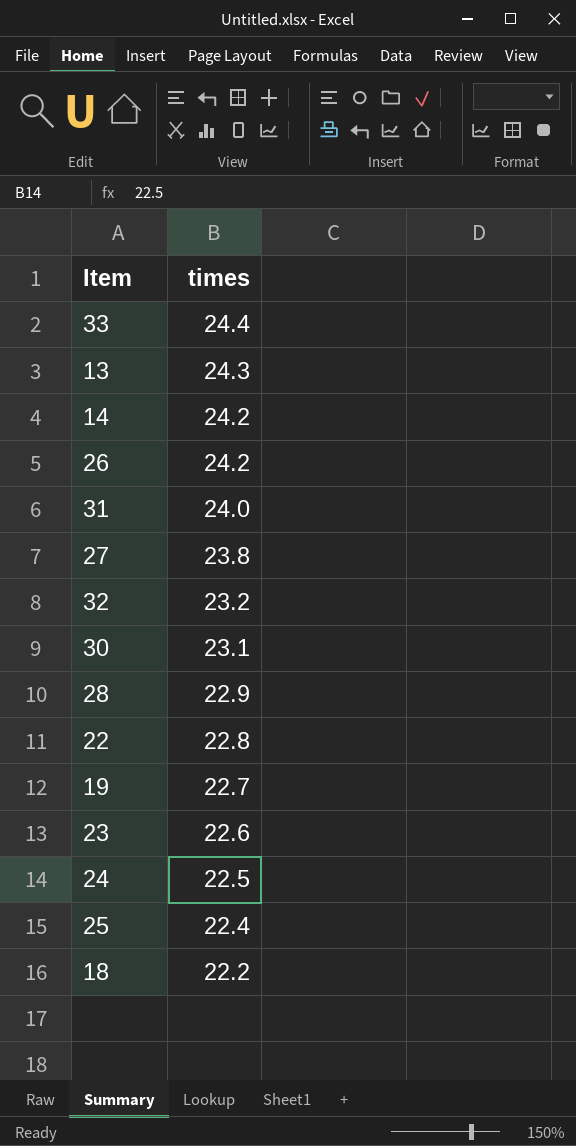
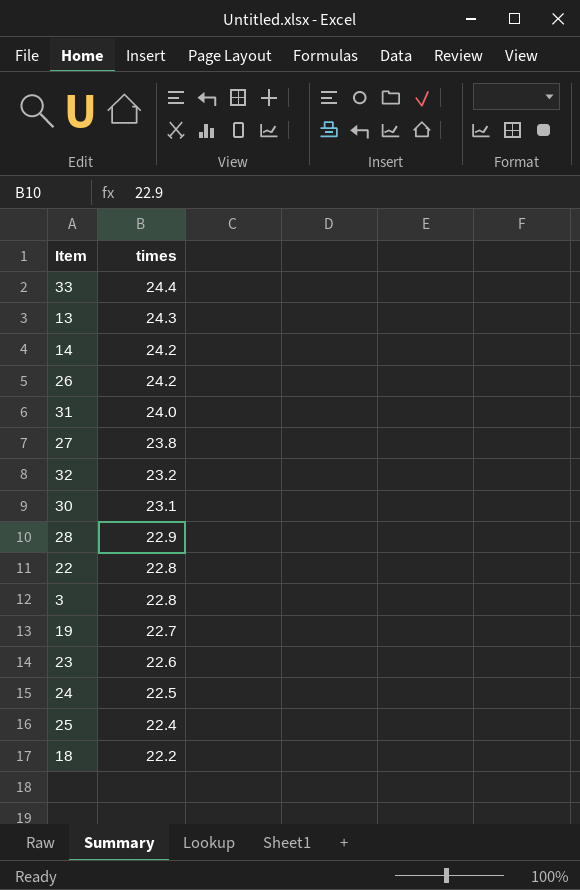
row 3: none -> 22.8

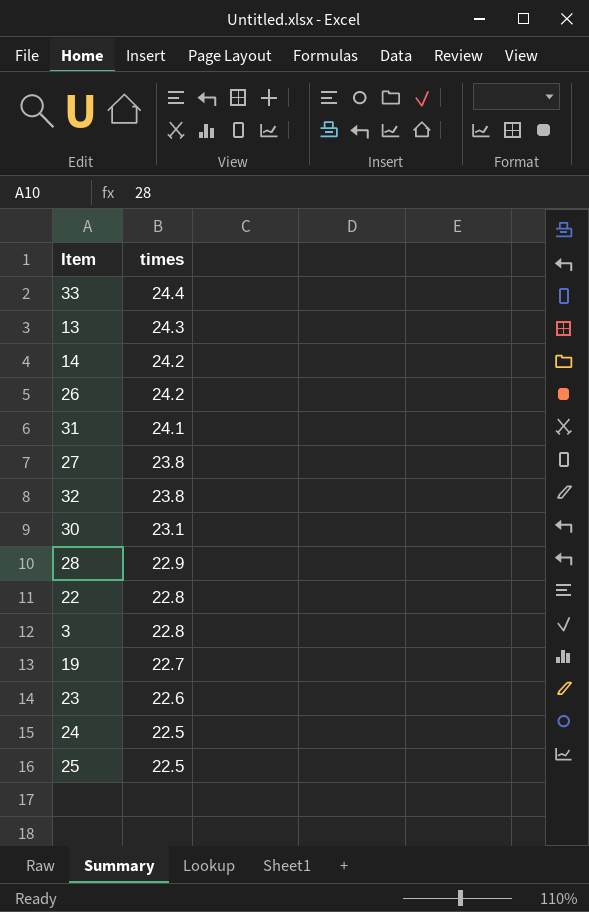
row 18: 22.2 -> none
31 | times: 24.0 -> 24.1
32 | times: 23.2 -> 23.8
25 | times: 22.4 -> 22.5

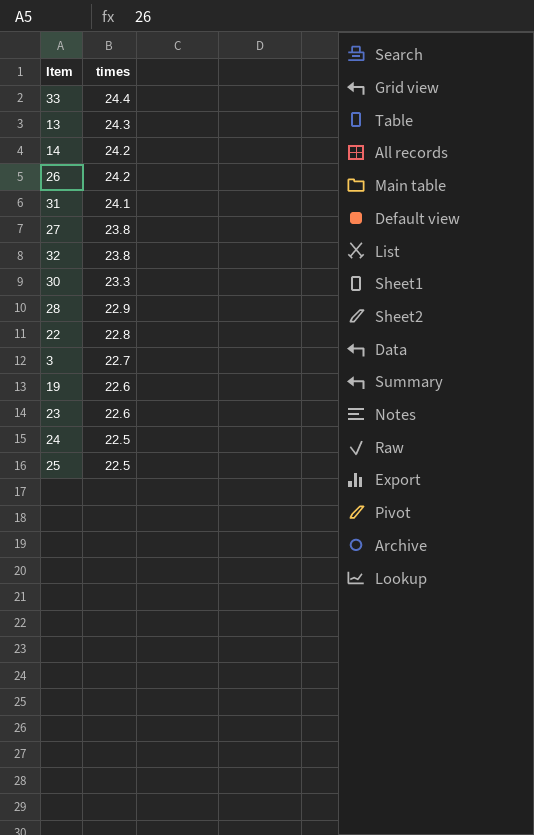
30 | times: 23.1 -> 23.3
3 | times: 22.8 -> 22.7
19 | times: 22.7 -> 22.6

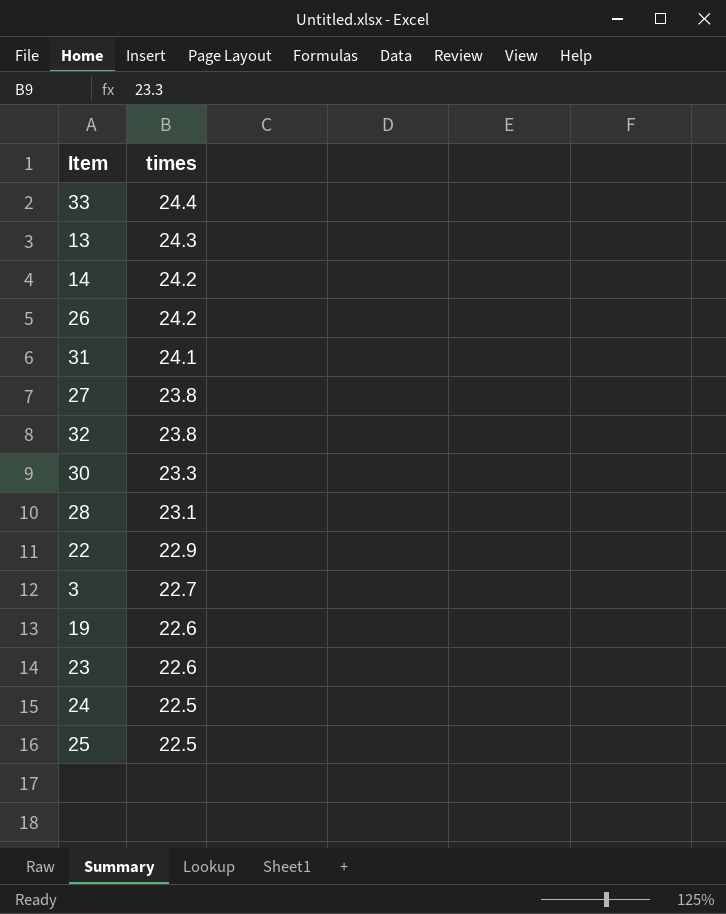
28 | times: 22.9 -> 23.1
22 | times: 22.8 -> 22.9

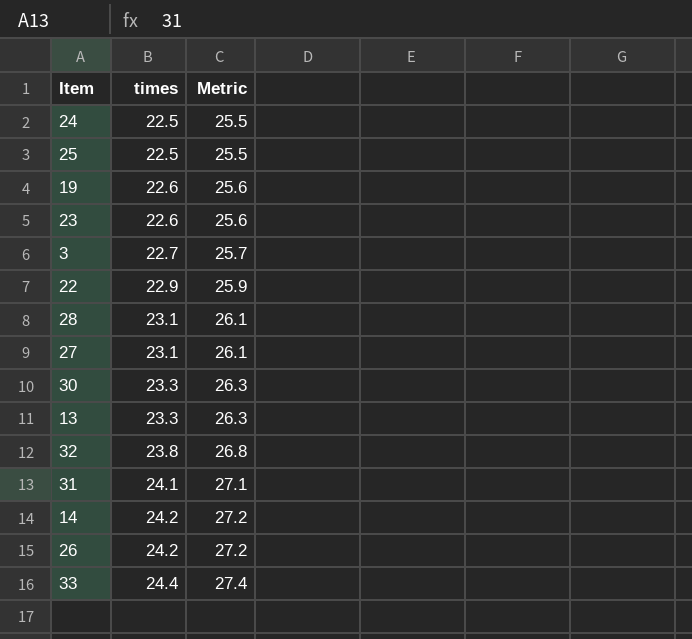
row order: times descending -> times ascending
column Metric | formula: none -> [times] + 3
27 | times: 23.8 -> 23.1
13 | times: 24.3 -> 23.3

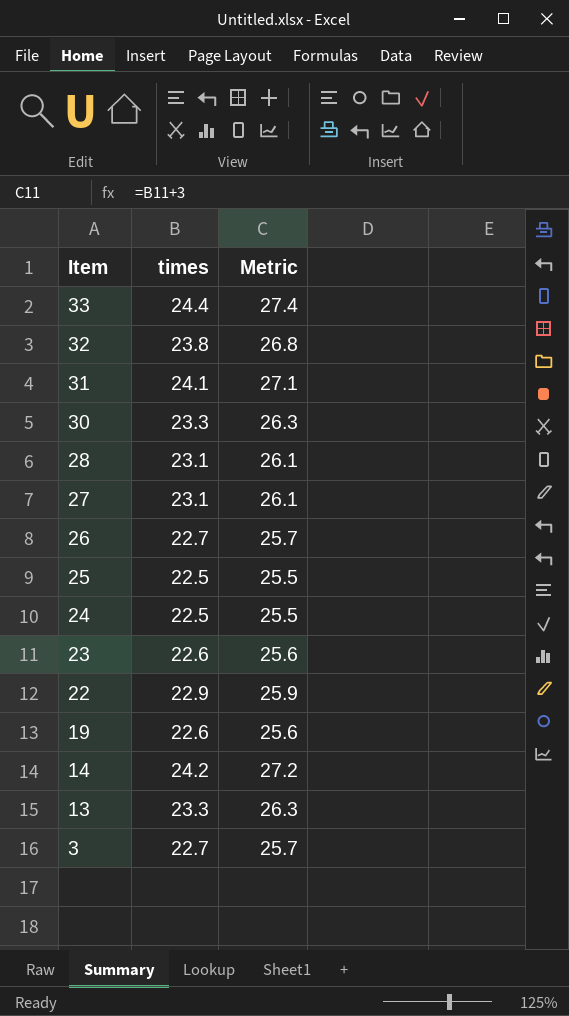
row order: times ascending -> Item descending
26 | times: 24.2 -> 22.7
26 | Metric: 27.2 -> 25.7

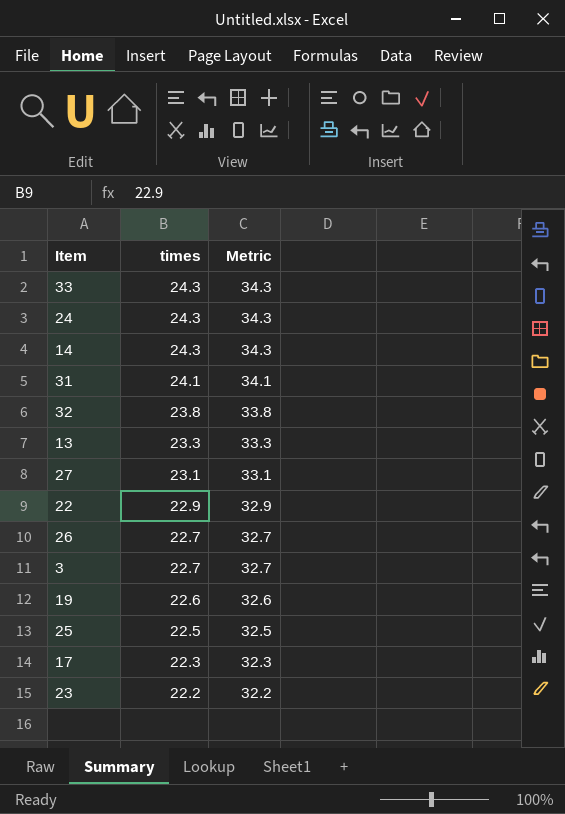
row order: Item descending -> times descending
column Metric | formula: [times] + 3 -> [times] + 10
row 30: 23.3 | 26.3 -> none
row 28: 23.1 | 26.1 -> none
33 | times: 24.4 -> 24.3
24 | times: 22.5 -> 24.3
14 | times: 24.2 -> 24.3
row 17: none -> 22.3 | 32.3
23 | times: 22.6 -> 22.2

